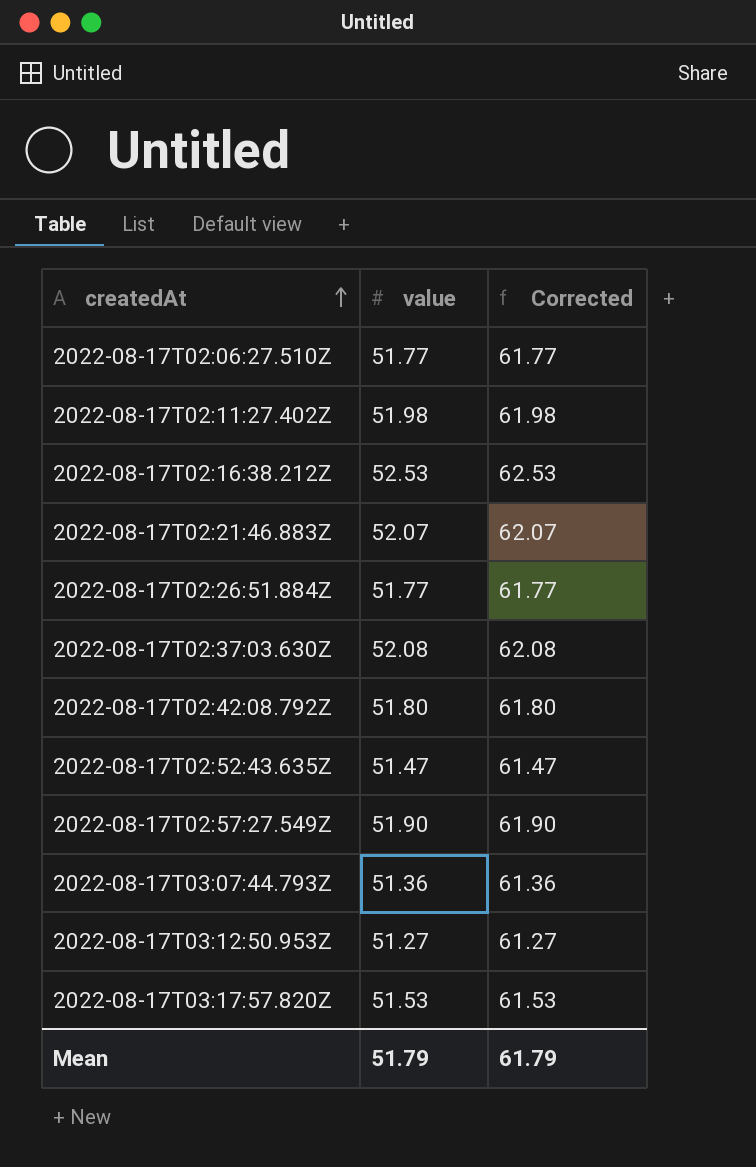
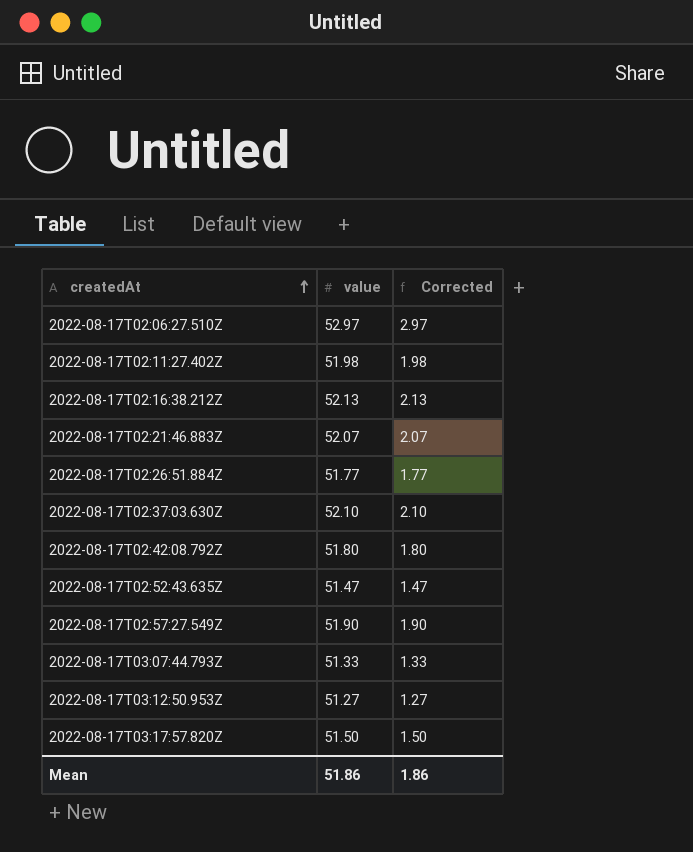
column Corrected | formula: [value] + 10 -> [value] - 50
2022-08-17T02:06:27.510Z | value: 51.77 -> 52.97
2022-08-17T02:16:38.212Z | value: 52.53 -> 52.13
2022-08-17T02:37:03.630Z | value: 52.08 -> 52.10
2022-08-17T03:07:44.793Z | value: 51.36 -> 51.33
2022-08-17T03:17:57.820Z | value: 51.53 -> 51.50
Mean | value: 51.79 -> 51.86
Mean | Corrected: 61.79 -> 1.86

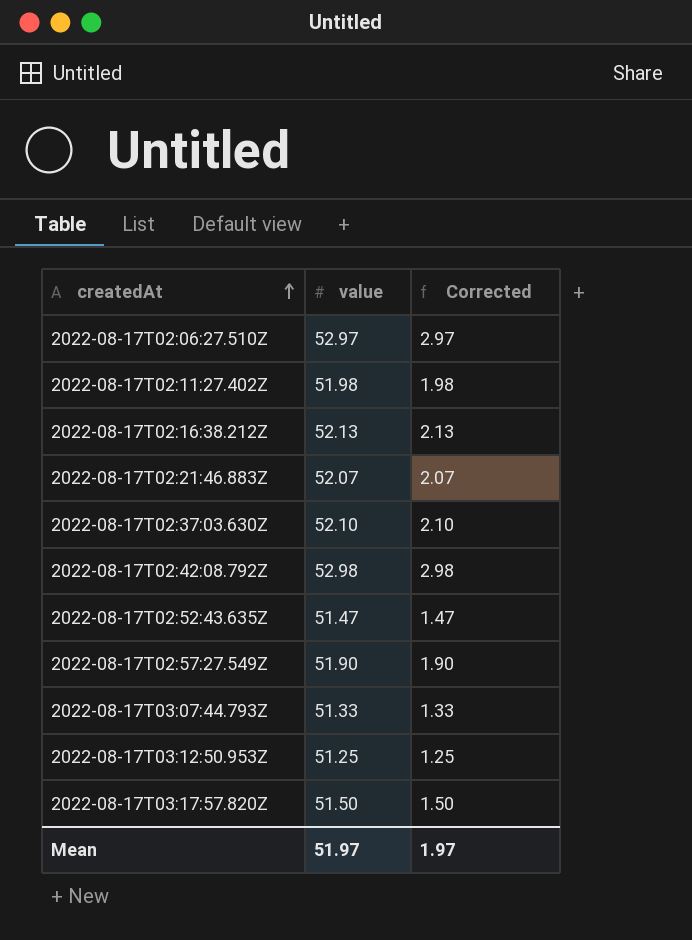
row 2022-08-17T02:26:51.884Z: 51.77 | 1.77 -> none
2022-08-17T02:42:08.792Z | value: 51.80 -> 52.98
2022-08-17T02:42:08.792Z | Corrected: 1.80 -> 2.98
2022-08-17T03:12:50.953Z | value: 51.27 -> 51.25
2022-08-17T03:12:50.953Z | Corrected: 1.27 -> 1.25
Mean | value: 51.86 -> 51.97
Mean | Corrected: 1.86 -> 1.97

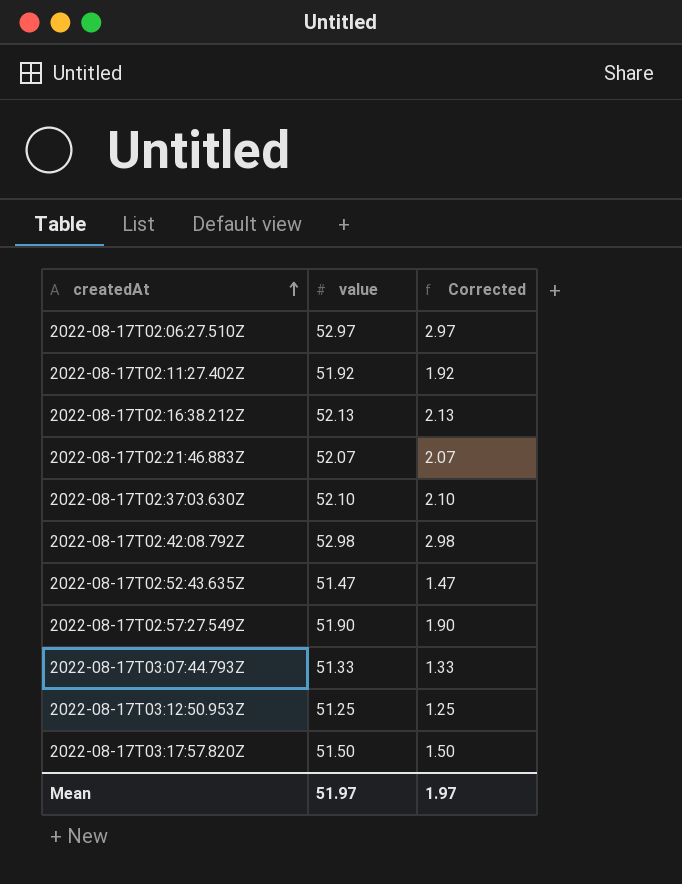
2022-08-17T02:11:27.402Z | value: 51.98 -> 51.92
2022-08-17T02:11:27.402Z | Corrected: 1.98 -> 1.92

